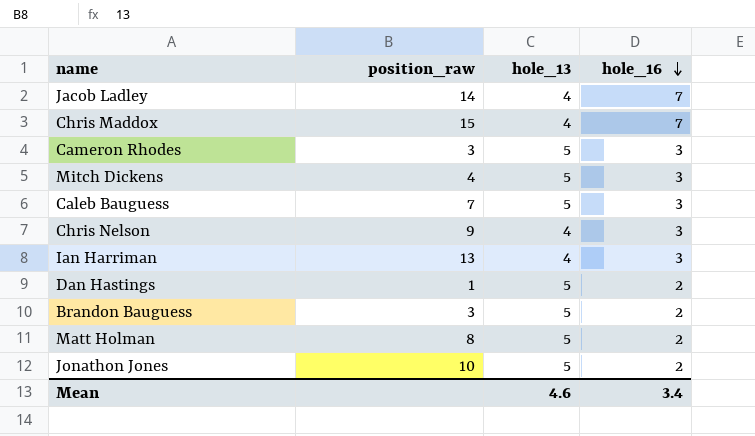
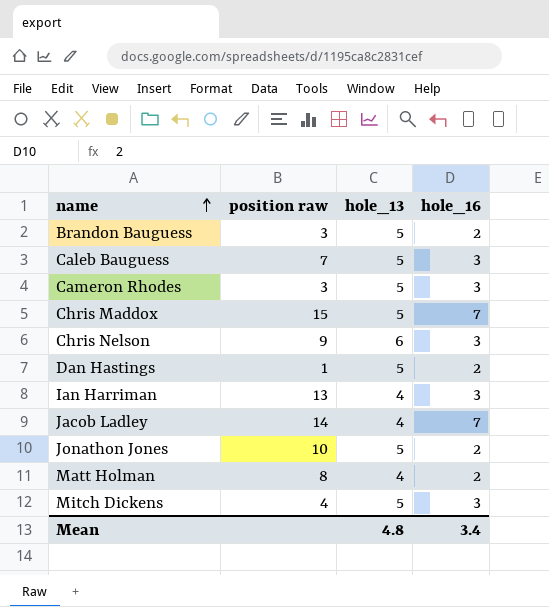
row order: hole_16 descending -> name ascending
column name: position_raw -> position raw
Chris Maddox | hole_13: 4 -> 5
Chris Nelson | hole_13: 4 -> 6
Matt Holman | hole_13: 5 -> 4
Mean | hole_13: 4.6 -> 4.8

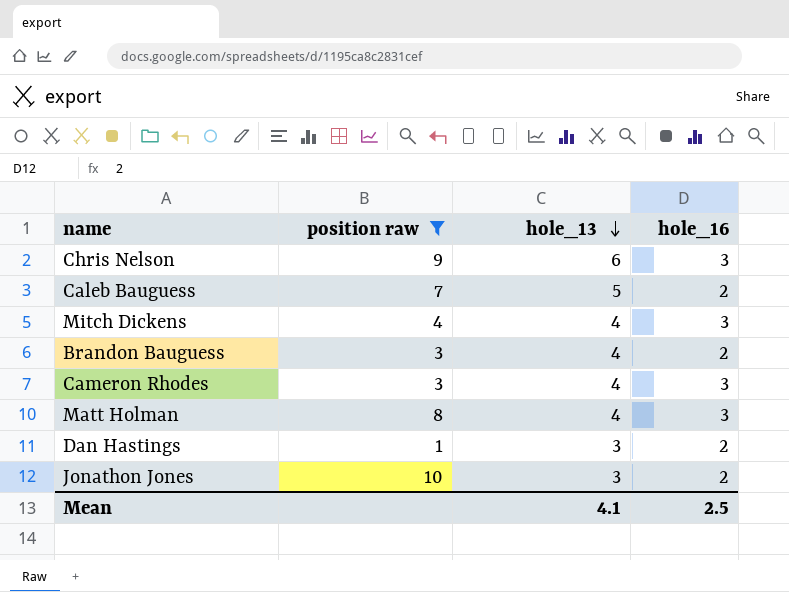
filter: none -> position raw <= 10
row order: name ascending -> hole_13 descending
Caleb Bauguess | hole_16: 3 -> 2
Mitch Dickens | hole_13: 5 -> 4
Brandon Bauguess | hole_13: 5 -> 4
Cameron Rhodes | hole_13: 5 -> 4
Matt Holman | hole_16: 2 -> 3
Dan Hastings | hole_13: 5 -> 3
Jonathon Jones | hole_13: 5 -> 3
Mean | hole_13: 4.8 -> 4.1
Mean | hole_16: 3.4 -> 2.5

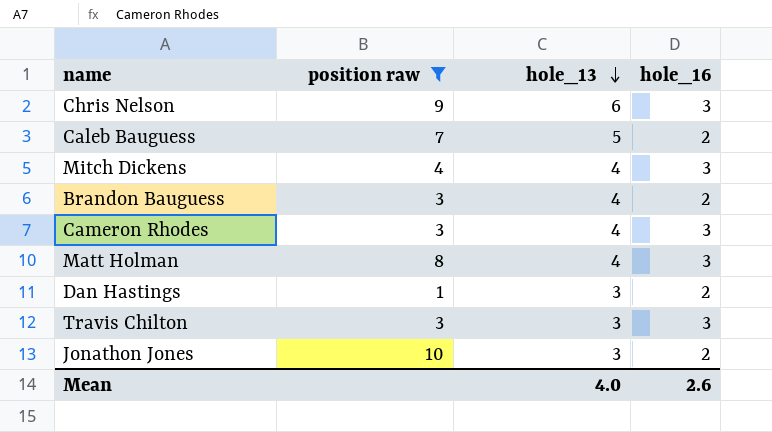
row Travis Chilton: none -> 3 | 3 | 3
Mean | hole_13: 4.1 -> 4.0
Mean | hole_16: 2.5 -> 2.6

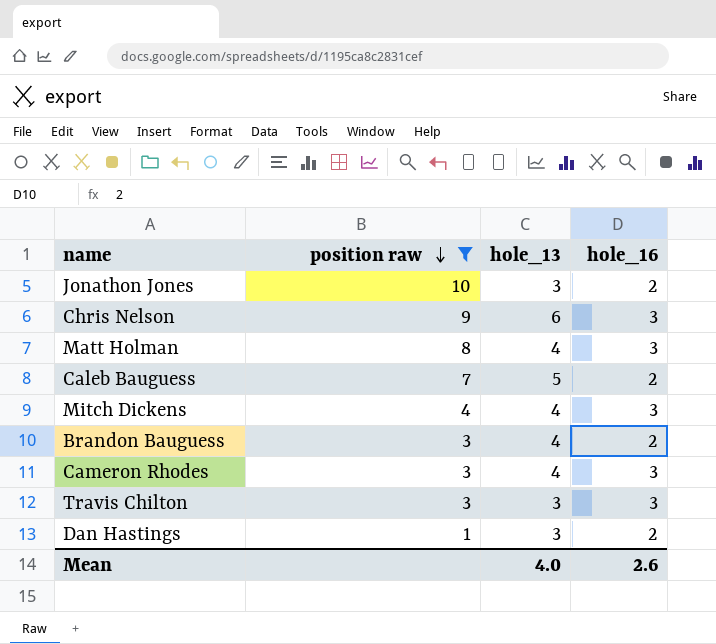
row order: hole_13 descending -> position raw descending

